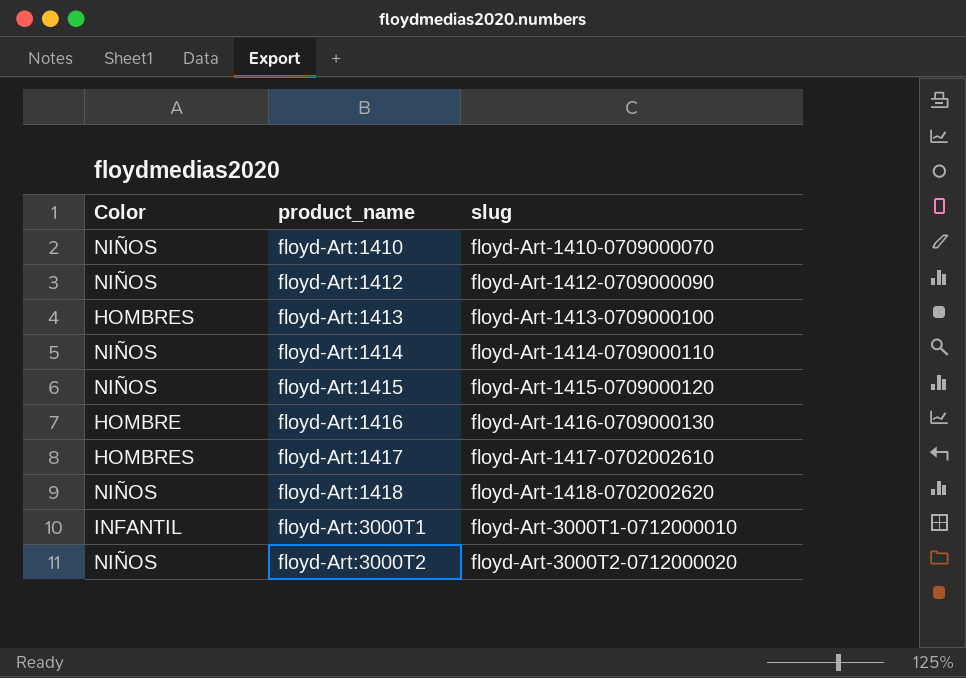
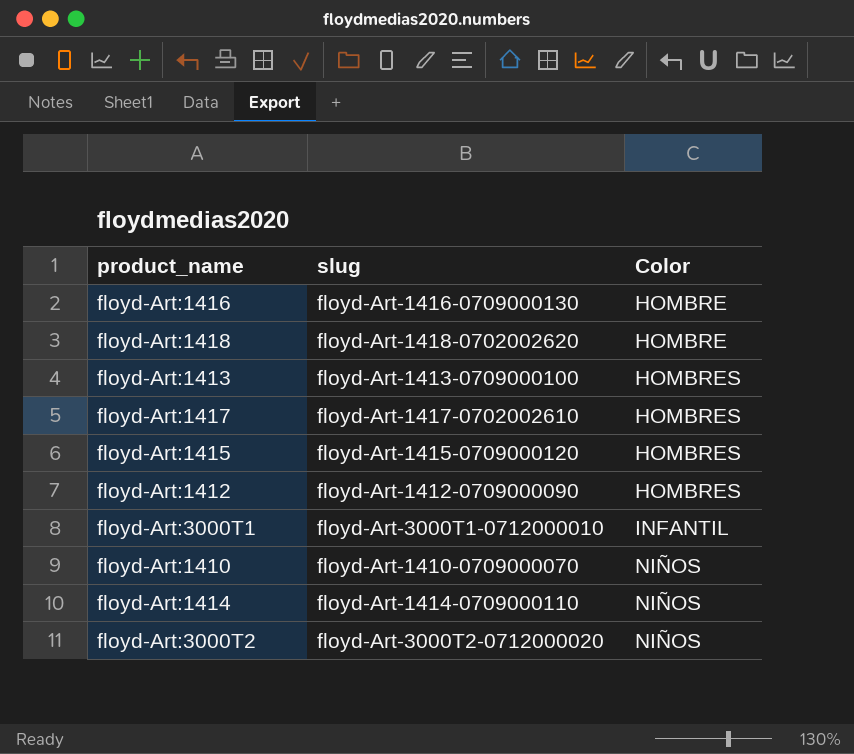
row order: product_name ascending -> Color ascending
column Color | position: 1 -> 3
floyd-Art:1418 | Color: NIÑOS -> HOMBRE
floyd-Art:1415 | Color: NIÑOS -> HOMBRES
floyd-Art:1412 | Color: NIÑOS -> HOMBRES

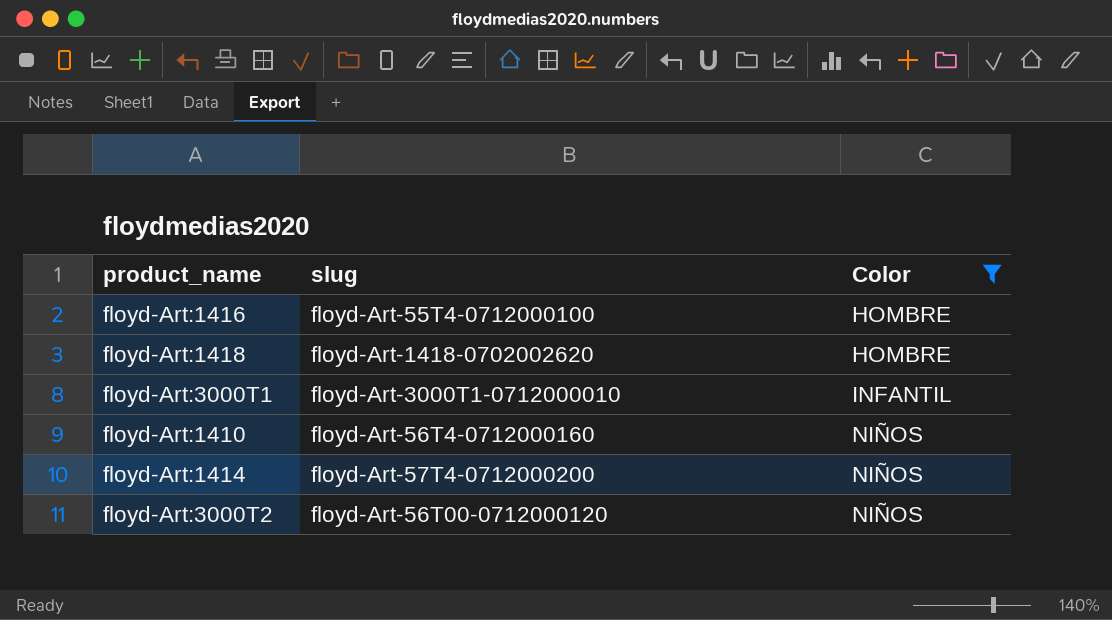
filter: none -> Color != HOMBRES
floyd-Art:1416 | slug: floyd-Art-1416-0709000130 -> floyd-Art-55T4-0712000100
floyd-Art:1410 | slug: floyd-Art-1410-0709000070 -> floyd-Art-56T4-0712000160
floyd-Art:1414 | slug: floyd-Art-1414-0709000110 -> floyd-Art-57T4-0712000200
floyd-Art:3000T2 | slug: floyd-Art-3000T2-0712000020 -> floyd-Art-56T00-0712000120

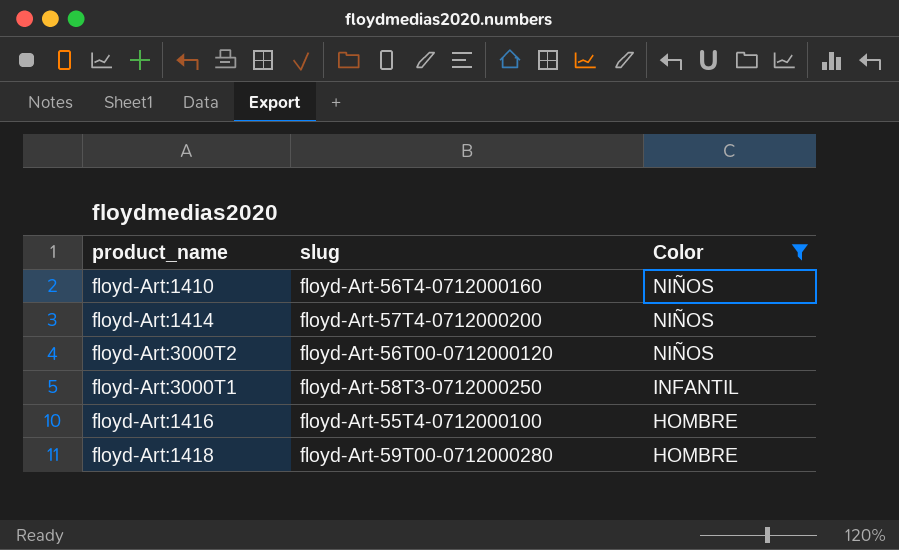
row order: Color ascending -> Color descending
floyd-Art:3000T1 | slug: floyd-Art-3000T1-0712000010 -> floyd-Art-58T3-0712000250
floyd-Art:1418 | slug: floyd-Art-1418-0702002620 -> floyd-Art-59T00-0712000280

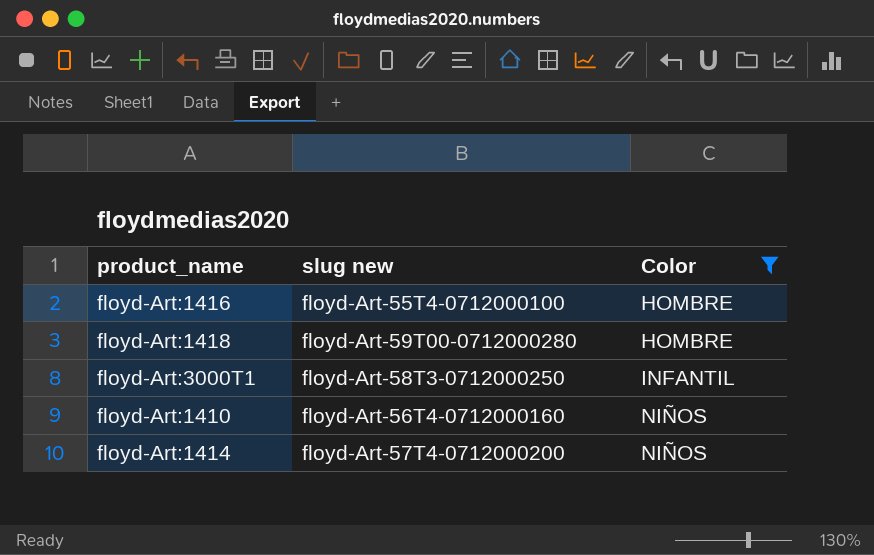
row order: Color descending -> Color ascending
column name: slug -> slug new
row floyd-Art:3000T2: floyd-Art-56T00-0712000120 | NIÑOS -> none

